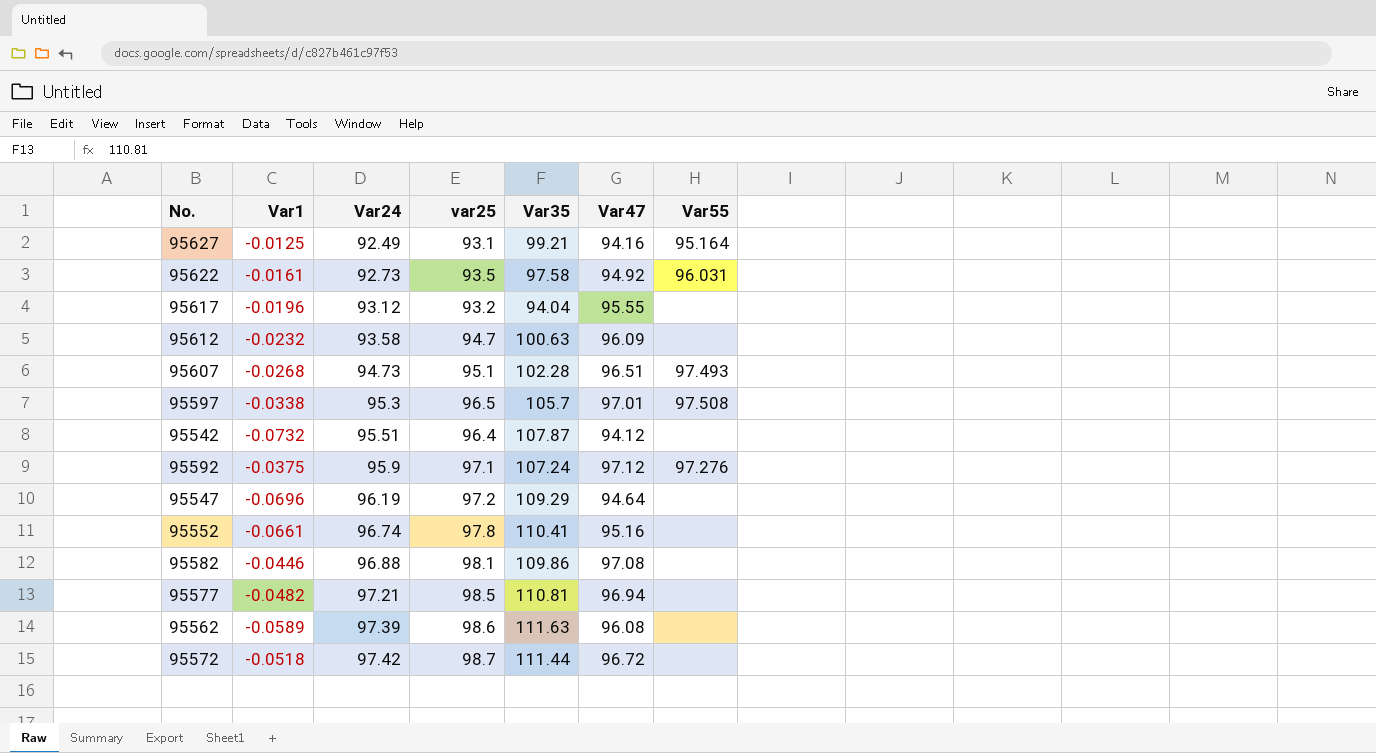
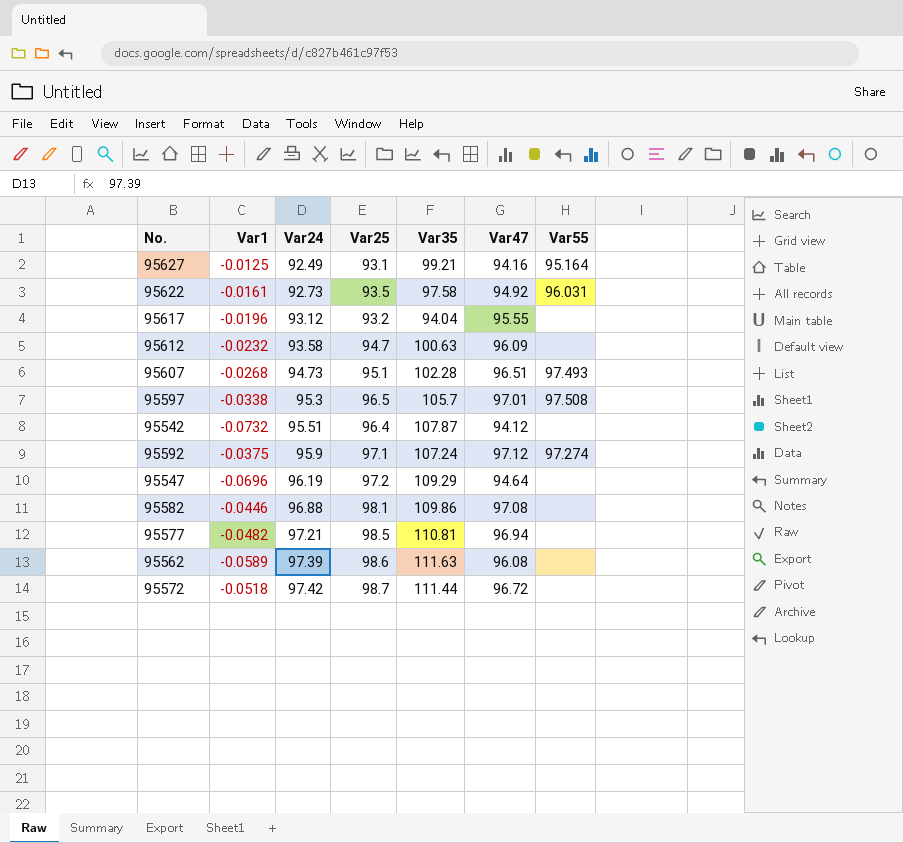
column name: var25 -> Var25
row 95552: -0.0661 | 96.74 | 97.8 | 110.41 | 95.16 | none -> none
95592 | Var55: 97.276 -> 97.274

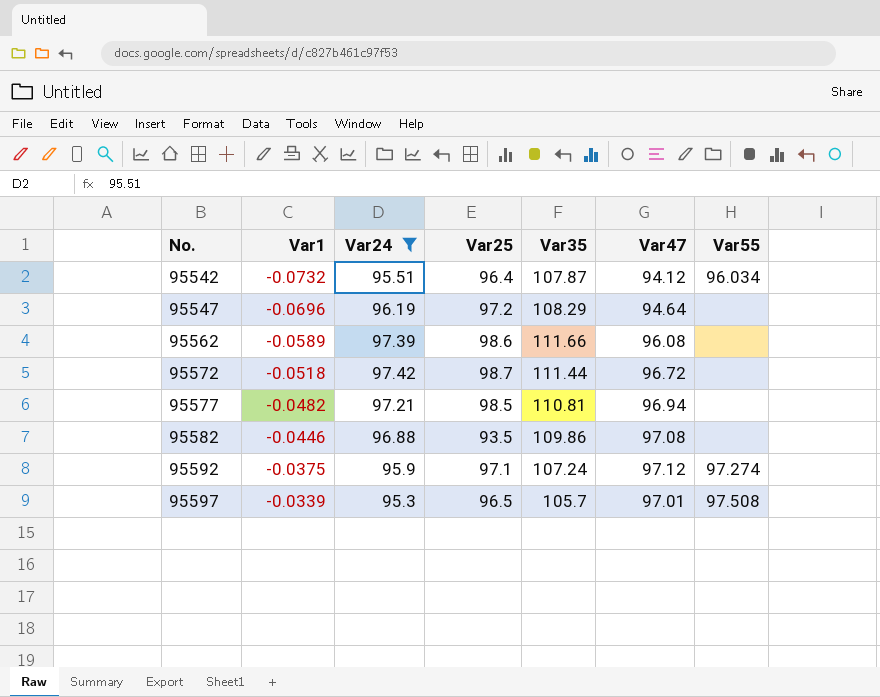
filter: none -> Var24 >= 95.3
row order: Var24 ascending -> No. ascending
95542 | Var55: none -> 96.034
95547 | Var35: 109.29 -> 108.29
95562 | Var35: 111.63 -> 111.66
95582 | Var25: 98.1 -> 93.5
95597 | Var1: -0.0338 -> -0.0339

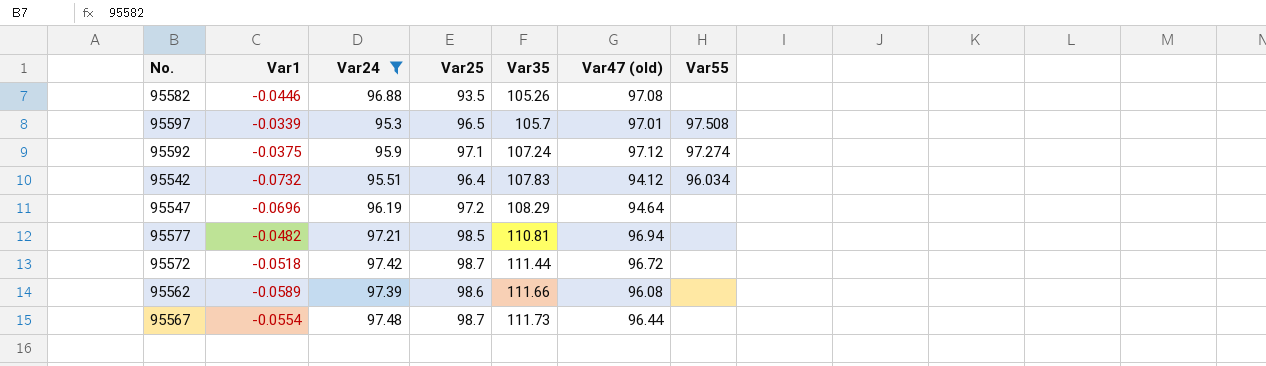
row order: No. ascending -> Var35 ascending
column name: Var47 -> Var47 (old)
95582 | Var35: 109.86 -> 105.26
95542 | Var35: 107.87 -> 107.83
row 95567: none -> -0.0554 | 97.48 | 98.7 | 111.73 | 96.44 | none

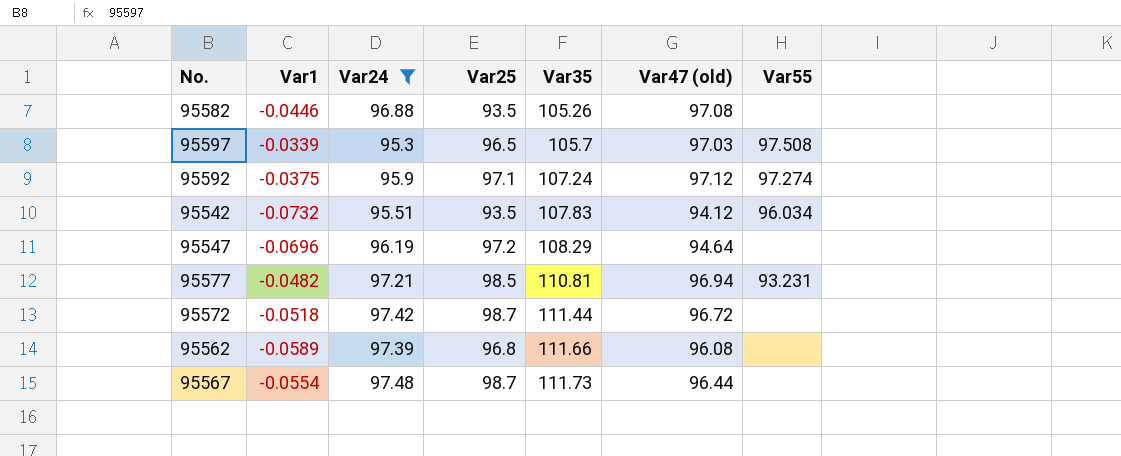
95597 | Var47 (old): 97.01 -> 97.03
95542 | Var25: 96.4 -> 93.5
95577 | Var55: none -> 93.231
95562 | Var25: 98.6 -> 96.8

